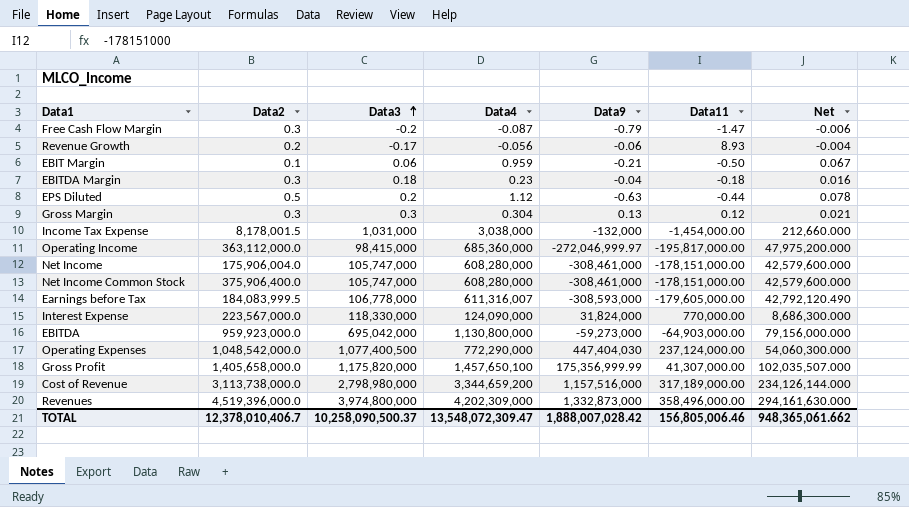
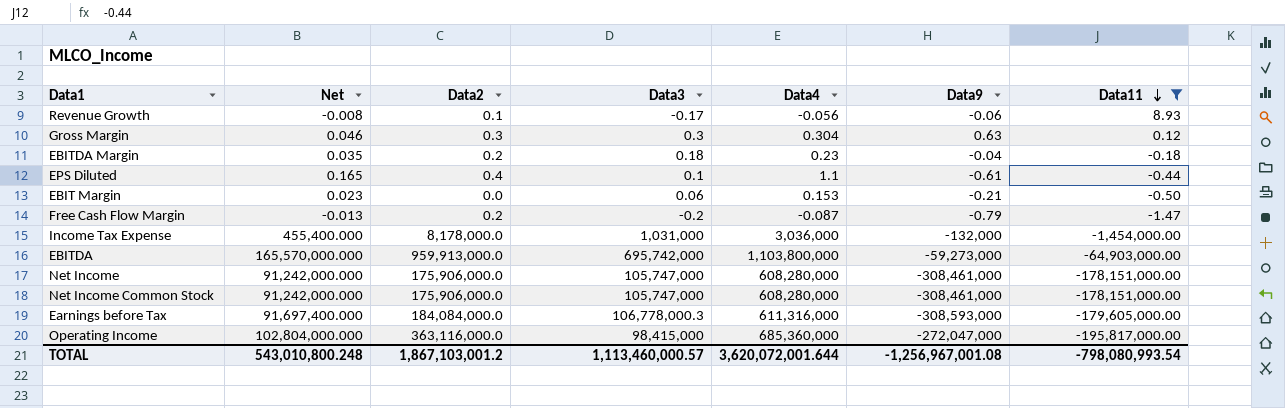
filter: none -> Data11 <= 8.93
row order: Data3 ascending -> Data11 descending
column Net | formula: [Data4] * 0.07 -> [Data4] * 0.15
column Net | position: 7 -> 2
Revenue Growth | Data2: 0.2 -> 0.1
Gross Margin | Data9: 0.13 -> 0.63
EBITDA Margin | Data2: 0.3 -> 0.2
EPS Diluted | Data2: 0.5 -> 0.4
EPS Diluted | Data3: 0.2 -> 0.1
EPS Diluted | Data4: 1.12 -> 1.1
EPS Diluted | Data9: -0.63 -> -0.61
EBIT Margin | Data2: 0.1 -> 0.0
EBIT Margin | Data4: 0.959 -> 0.153
Free Cash Flow Margin | Data2: 0.3 -> 0.2
Income Tax Expense | Data2: 8,178,001.5 -> 8,178,000.0
Income Tax Expense | Data4: 3,038,000 -> 3,036,000
EBITDA | Data2: 959,923,000.0 -> 959,913,000.0
EBITDA | Data3: 695,042,000 -> 695,742,000
EBITDA | Data4: 1,130,800,000 -> 1,103,800,000
Net Income | Data2: 175,906,004.0 -> 175,906,000.0
Net Income Common Stock | Data2: 375,906,400.0 -> 175,906,000.0
Earnings before Tax | Data2: 184,083,999.5 -> 184,084,000.0
Earnings before Tax | Data3: 106,778,000 -> 106,778,000.3
Earnings before Tax | Data4: 611,316,007 -> 611,316,000
Operating Income | Data2: 363,112,000.0 -> 363,116,000.0
Operating Income | Data9: -272,046,999.97 -> -272,047,000
TOTAL | Net: 948,365,061.662 -> 543,010,800.248
TOTAL | Data2: 12,378,010,406.7 -> 1,867,103,001.2
TOTAL | Data3: 10,258,090,500.37 -> 1,113,460,000.57
TOTAL | Data4: 13,548,072,309.47 -> 3,620,072,001.644
TOTAL | Data9: 1,888,007,028.42 -> -1,256,967,001.08
TOTAL | Data11: 156,805,006.46 -> -798,080,993.54

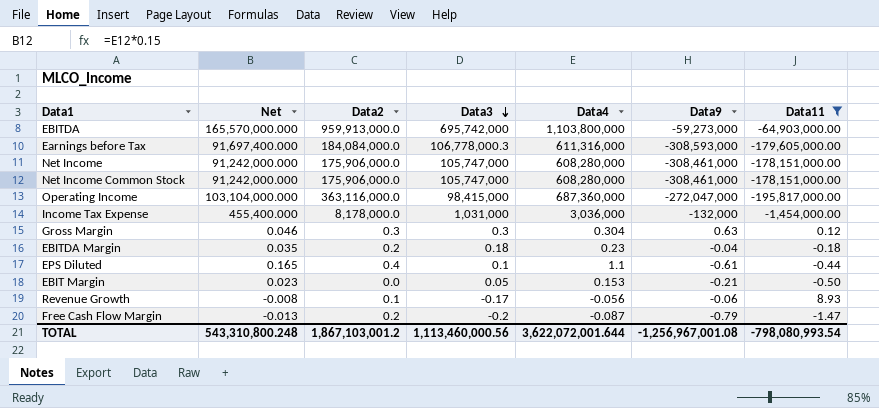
row order: Data11 descending -> Data3 descending
Operating Income | Net: 102,804,000.000 -> 103,104,000.000
Operating Income | Data4: 685,360,000 -> 687,360,000
EBIT Margin | Data3: 0.06 -> 0.05
TOTAL | Net: 543,010,800.248 -> 543,310,800.248
TOTAL | Data3: 1,113,460,000.57 -> 1,113,460,000.56
TOTAL | Data4: 3,620,072,001.644 -> 3,622,072,001.644

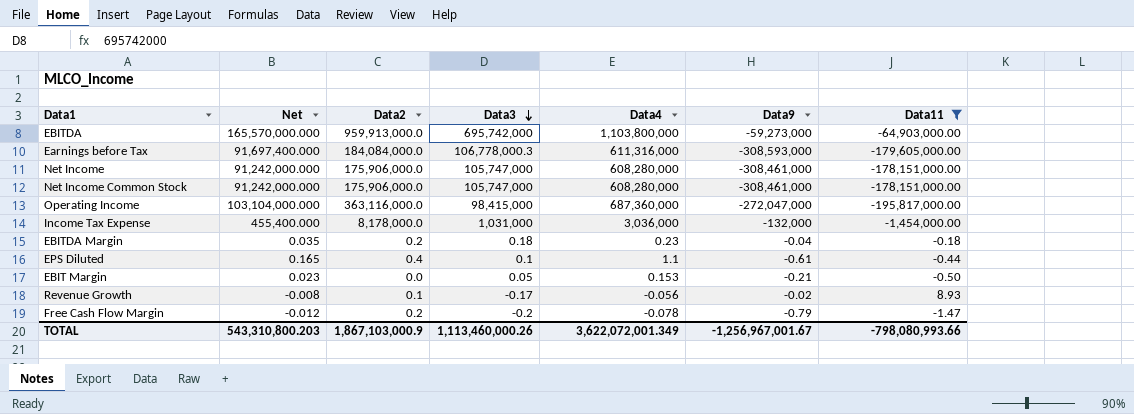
row Gross Margin: 0.046 | 0.3 | 0.3 | 0.304 | 0.63 | 0.12 -> none
Revenue Growth | Data9: -0.06 -> -0.02
Free Cash Flow Margin | Net: -0.013 -> -0.012
Free Cash Flow Margin | Data4: -0.087 -> -0.078
TOTAL | Net: 543,310,800.248 -> 543,310,800.203
TOTAL | Data2: 1,867,103,001.2 -> 1,867,103,000.9
TOTAL | Data3: 1,113,460,000.56 -> 1,113,460,000.26
TOTAL | Data4: 3,622,072,001.644 -> 3,622,072,001.349
TOTAL | Data9: -1,256,967,001.08 -> -1,256,967,001.67
TOTAL | Data11: -798,080,993.54 -> -798,080,993.66

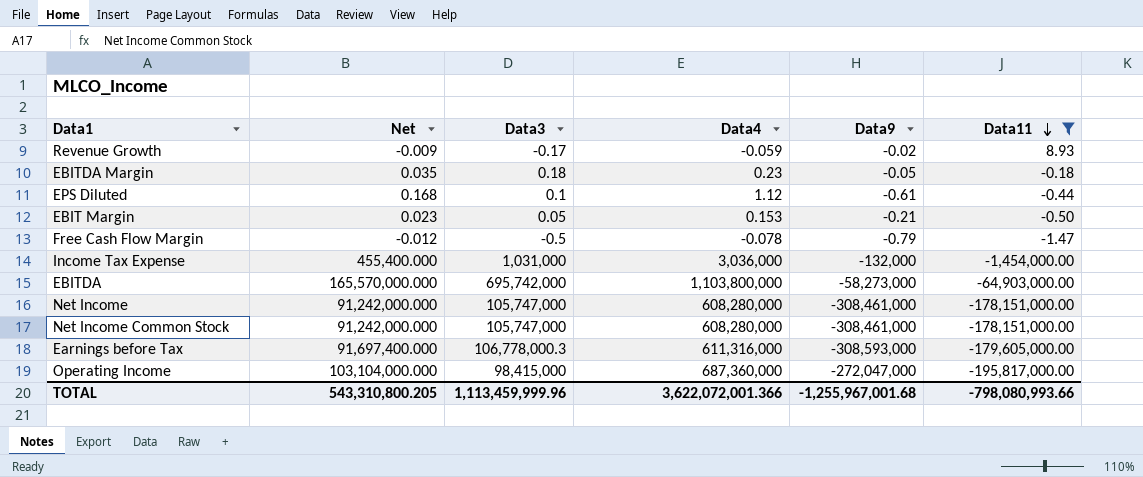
row order: Data3 descending -> Data11 descending
column Data2 | position: 3 -> none
Revenue Growth | Net: -0.008 -> -0.009
Revenue Growth | Data4: -0.056 -> -0.059
EBITDA Margin | Data9: -0.04 -> -0.05
EPS Diluted | Net: 0.165 -> 0.168
EPS Diluted | Data4: 1.1 -> 1.12
Free Cash Flow Margin | Data3: -0.2 -> -0.5
EBITDA | Data9: -59,273,000 -> -58,273,000
TOTAL | Net: 543,310,800.203 -> 543,310,800.205
TOTAL | Data3: 1,113,460,000.26 -> 1,113,459,999.96
TOTAL | Data4: 3,622,072,001.349 -> 3,622,072,001.366
TOTAL | Data9: -1,256,967,001.67 -> -1,255,967,001.68

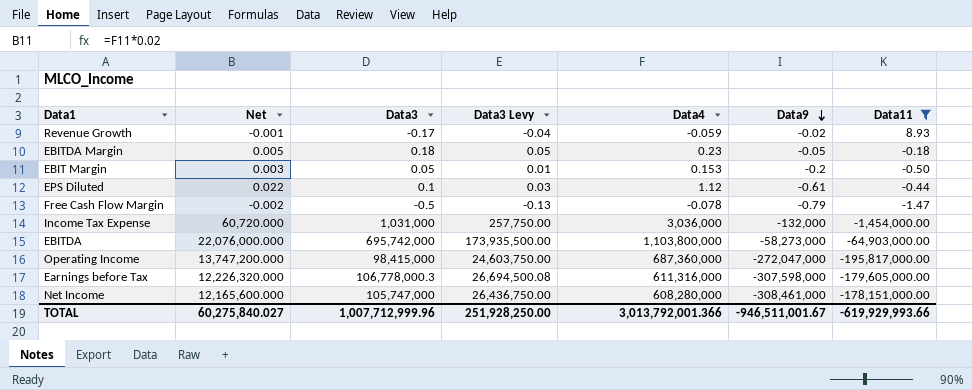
row order: Data11 descending -> Data9 descending
column Net | formula: [Data4] * 0.15 -> [Data4] * 0.02
column Data3 Levy | formula: none -> [Data3] * 0.25
row Net Income Common Stock: 91,242,000.000 | 105,747,000 | 608,280,000 | -308,461,000 | -178,151,000.00 -> none
EBIT Margin | Data9: -0.21 -> -0.2
Earnings before Tax | Data9: -308,593,000 -> -307,598,000
TOTAL | Net: 543,310,800.205 -> 60,275,840.027
TOTAL | Data3: 1,113,459,999.96 -> 1,007,712,999.96
TOTAL | Data4: 3,622,072,001.366 -> 3,013,792,001.366
TOTAL | Data9: -1,255,967,001.68 -> -946,511,001.67
TOTAL | Data11: -798,080,993.66 -> -619,929,993.66

